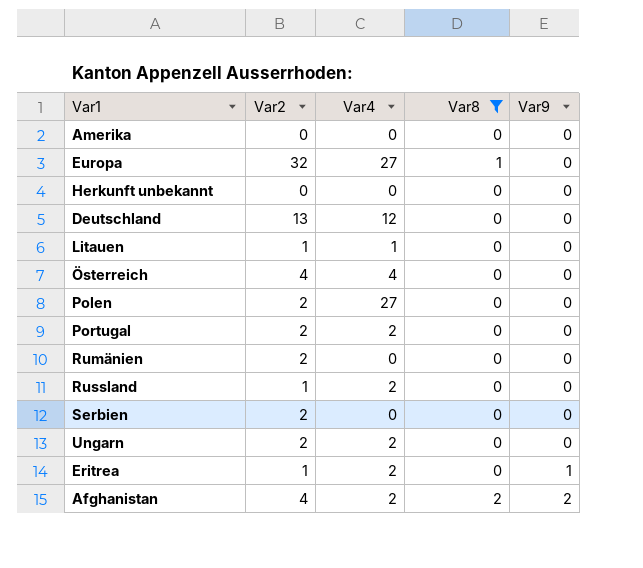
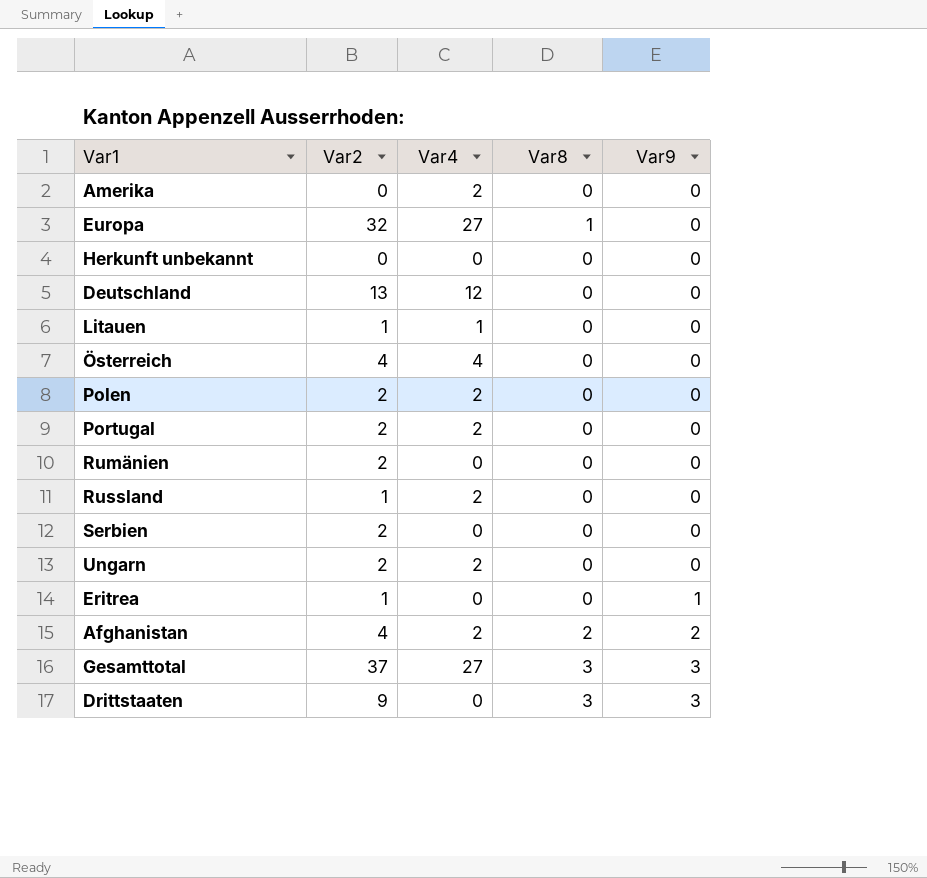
filter: Var8 != 3 -> none
Amerika | Var4: 0 -> 2
Polen | Var4: 27 -> 2
Eritrea | Var4: 2 -> 0

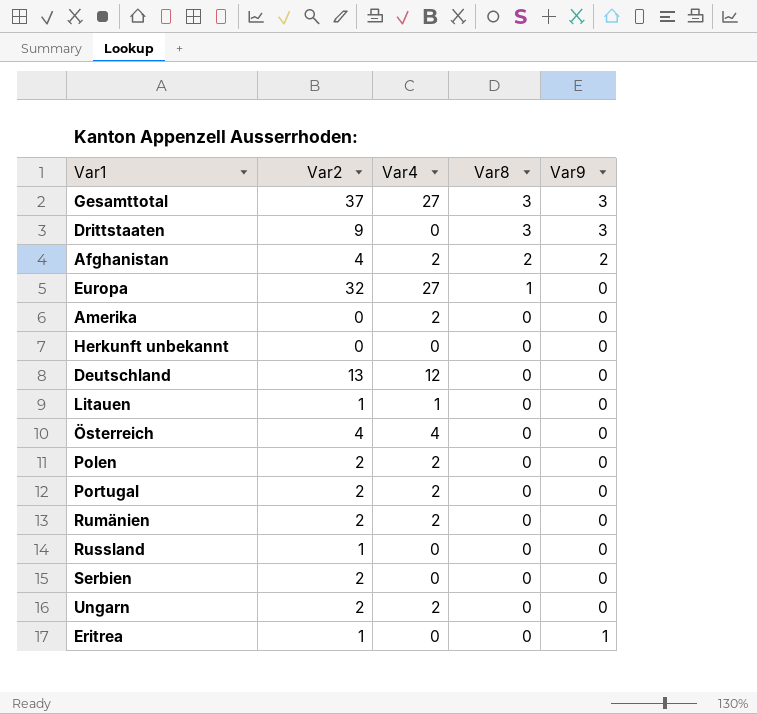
row order: Var9 ascending -> Var8 descending
Rumänien | Var4: 0 -> 2
Russland | Var4: 2 -> 0

